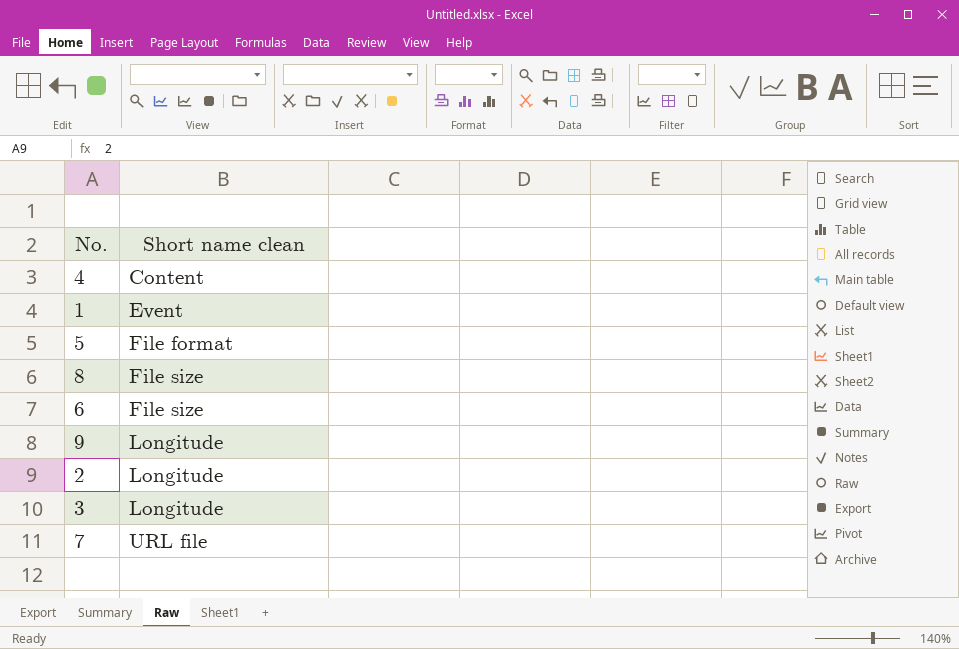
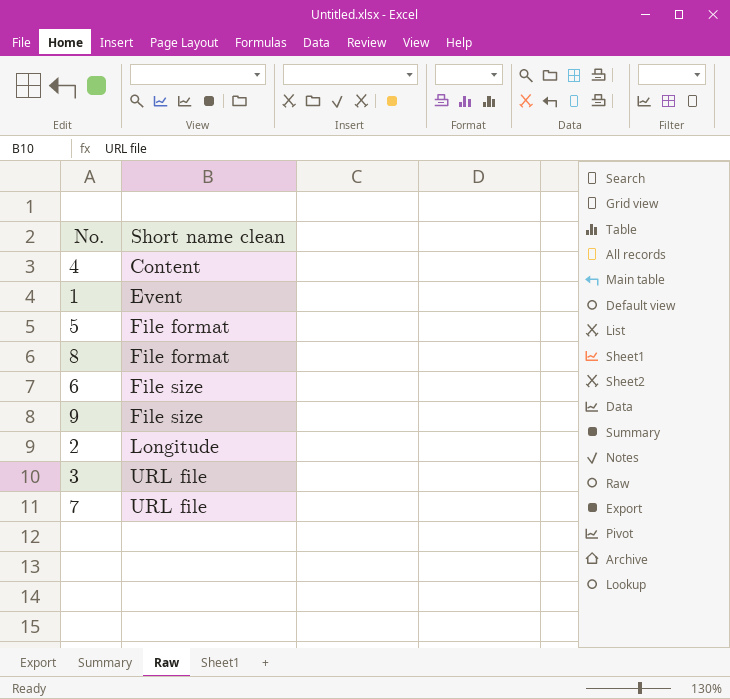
8 | Short name clean: File size -> File format
9 | Short name clean: Longitude -> File size
3 | Short name clean: Longitude -> URL file

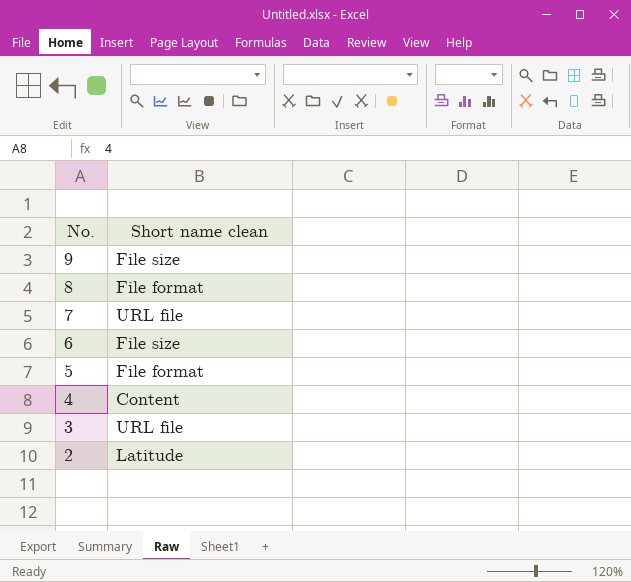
row order: Short name clean ascending -> No. descending
row 1: Event -> none
2 | Short name clean: Longitude -> Latitude

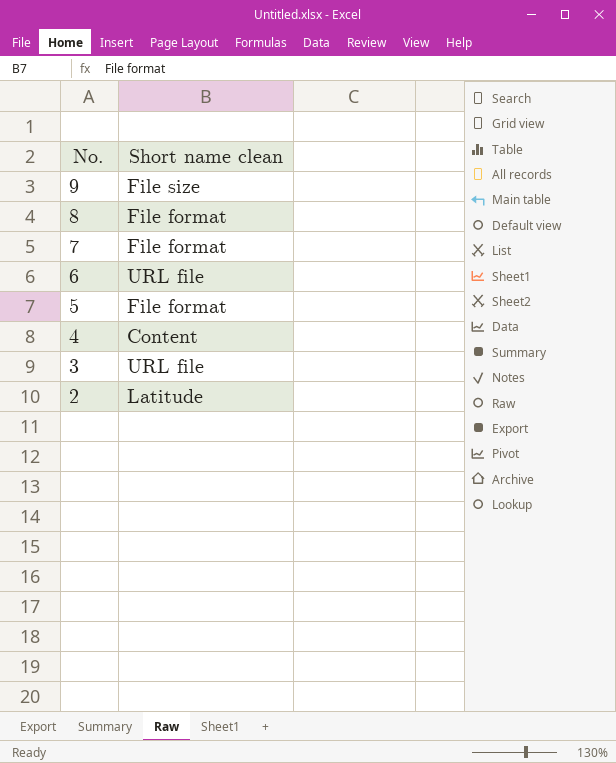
7 | Short name clean: URL file -> File format
6 | Short name clean: File size -> URL file

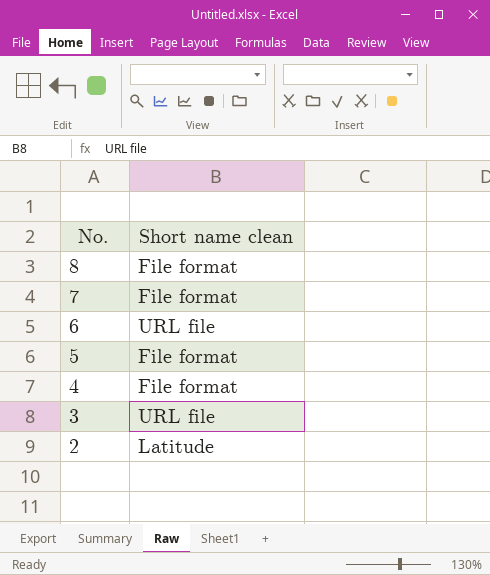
row 9: File size -> none
4 | Short name clean: Content -> File format

